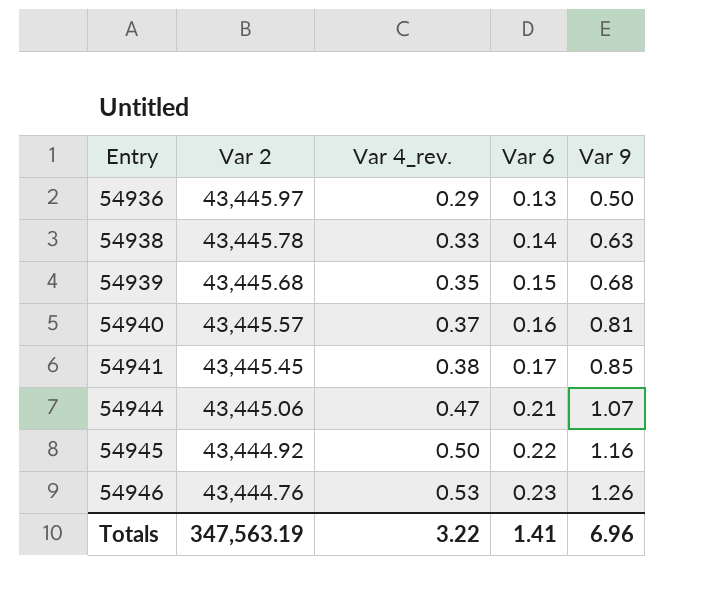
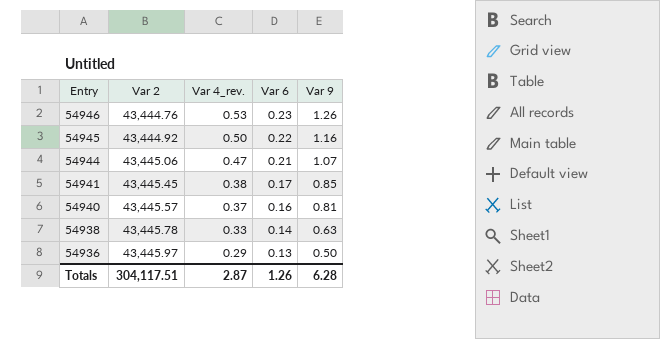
row order: Entry ascending -> Entry descending
row 54939: 43,445.68 | 0.35 | 0.15 | 0.68 -> none
Totals | Var 2: 347,563.19 -> 304,117.51
Totals | Var 4_rev.: 3.22 -> 2.87
Totals | Var 6: 1.41 -> 1.26
Totals | Var 9: 6.96 -> 6.28

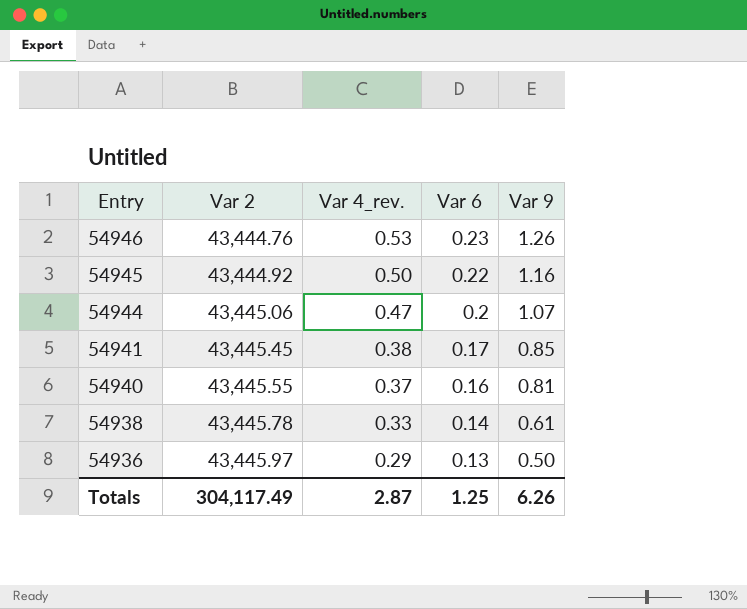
54944 | Var 6: 0.21 -> 0.2
54940 | Var 2: 43,445.57 -> 43,445.55
54938 | Var 9: 0.63 -> 0.61
Totals | Var 2: 304,117.51 -> 304,117.49
Totals | Var 6: 1.26 -> 1.25
Totals | Var 9: 6.28 -> 6.26

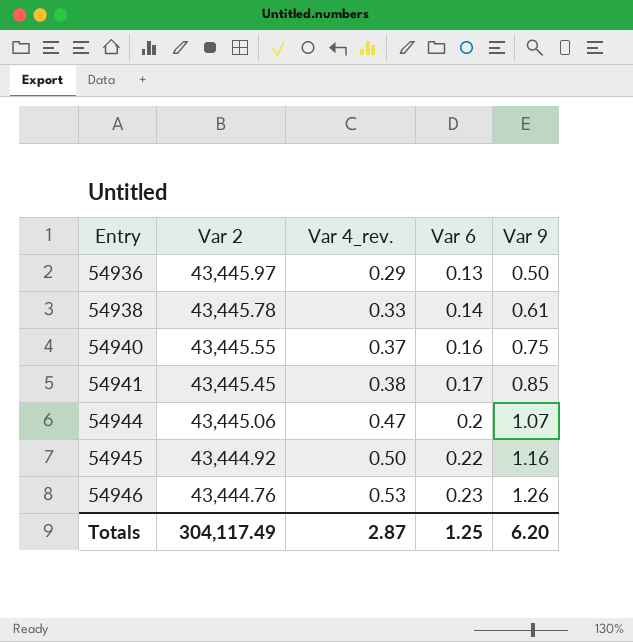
row order: Entry descending -> Entry ascending
54940 | Var 9: 0.81 -> 0.75
Totals | Var 9: 6.26 -> 6.20

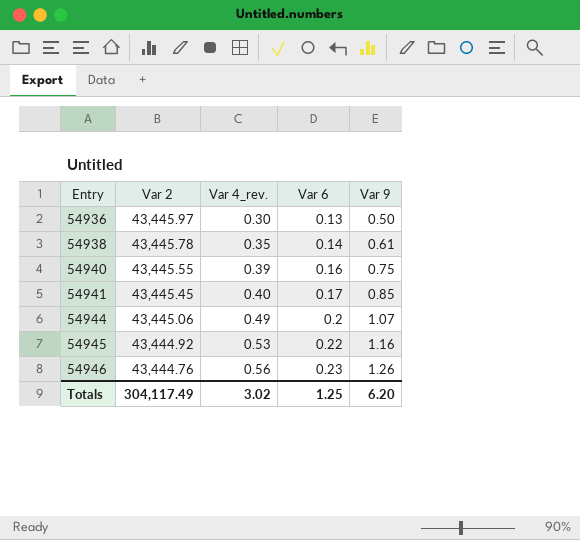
54936 | Var 4_rev.: 0.29 -> 0.30
54938 | Var 4_rev.: 0.33 -> 0.35
54940 | Var 4_rev.: 0.37 -> 0.39
54941 | Var 4_rev.: 0.38 -> 0.40
54944 | Var 4_rev.: 0.47 -> 0.49
54945 | Var 4_rev.: 0.50 -> 0.53
54946 | Var 4_rev.: 0.53 -> 0.56
Totals | Var 4_rev.: 2.87 -> 3.02

